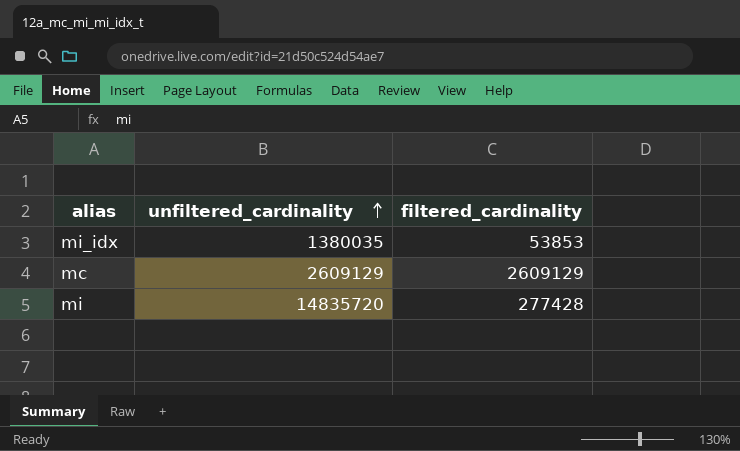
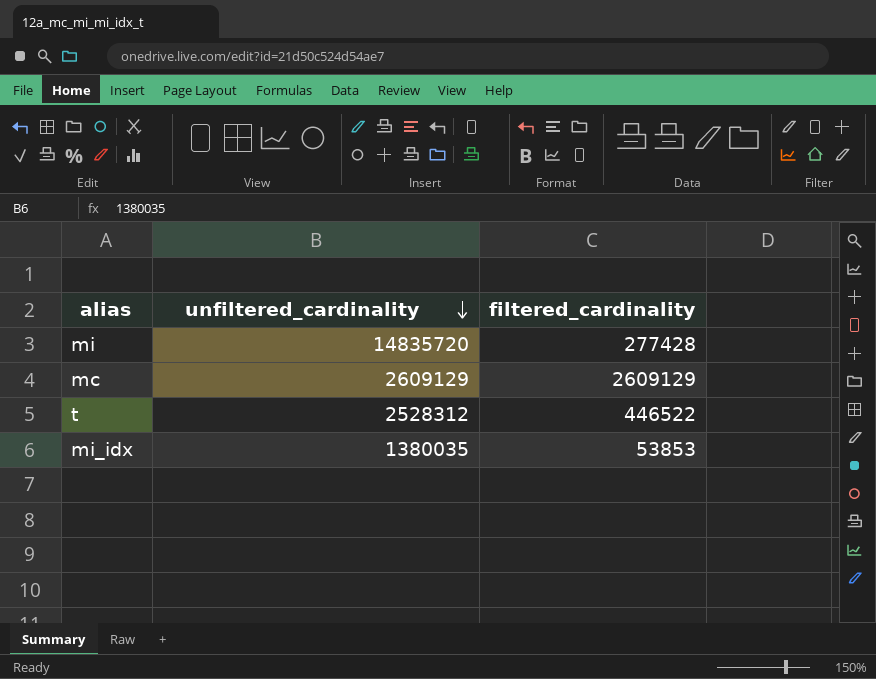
row order: unfiltered_cardinality ascending -> unfiltered_cardinality descending
row t: none -> 2528312 | 446522

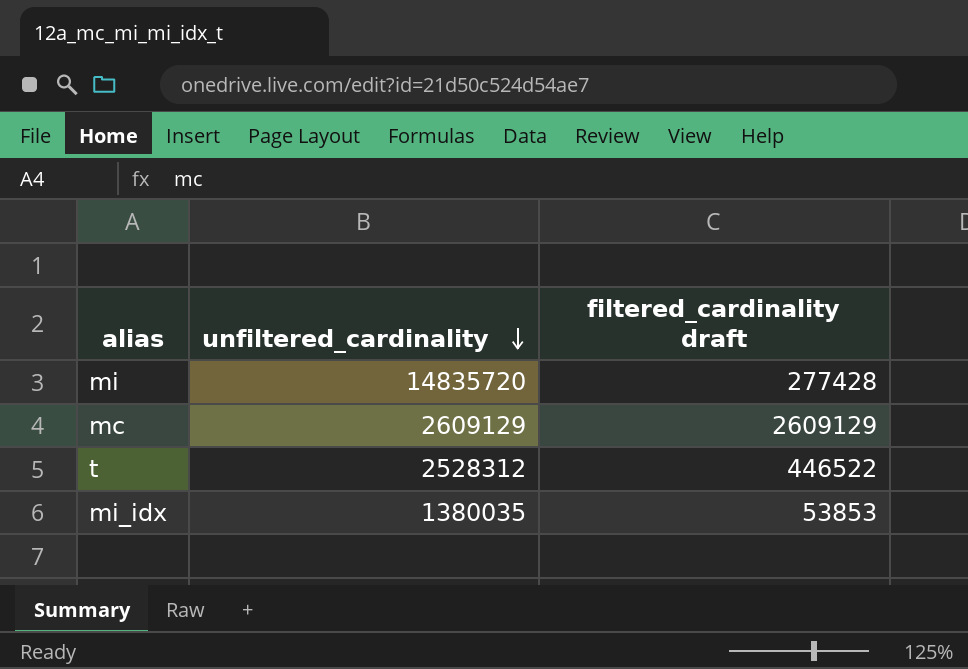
column name: filtered_cardinality -> filtered_cardinality draft

